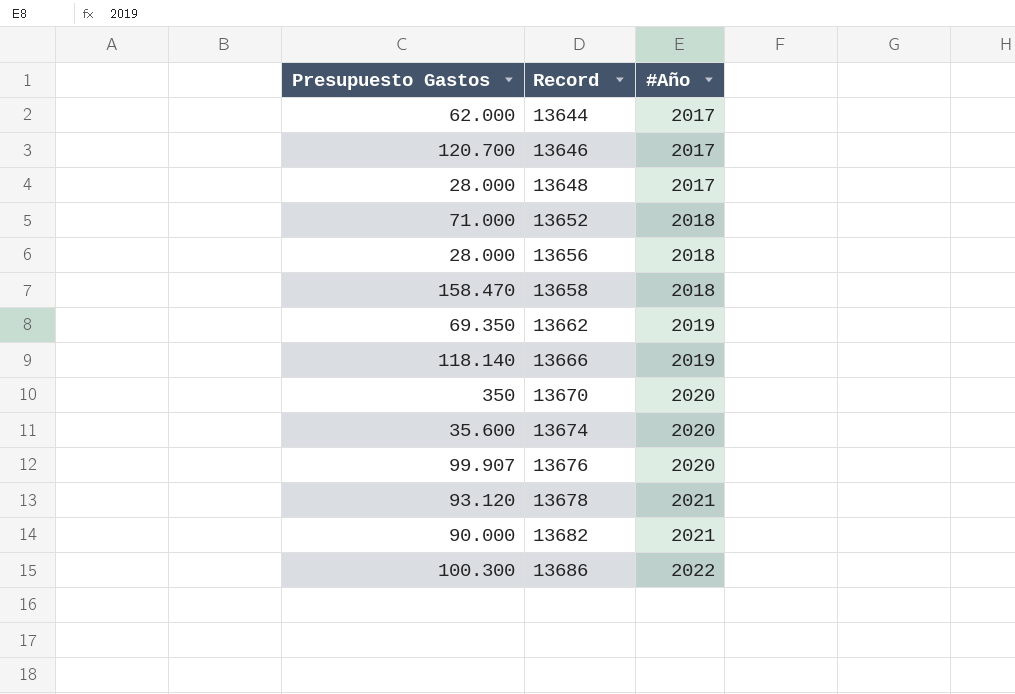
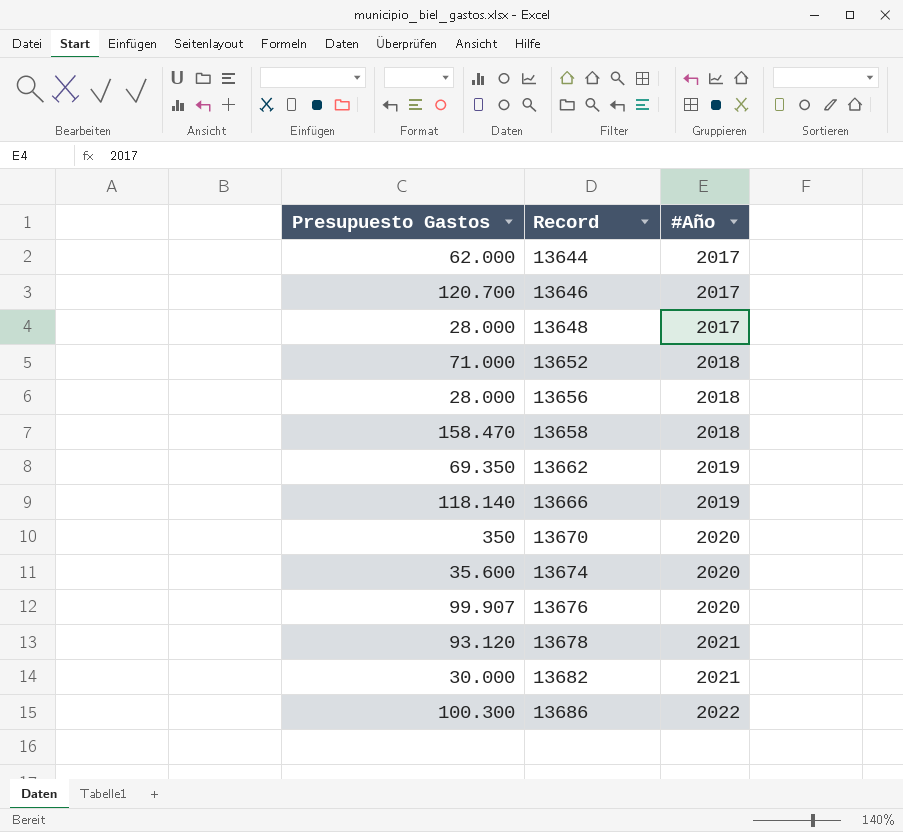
13682 | Presupuesto Gastos: 90.000 -> 30.000

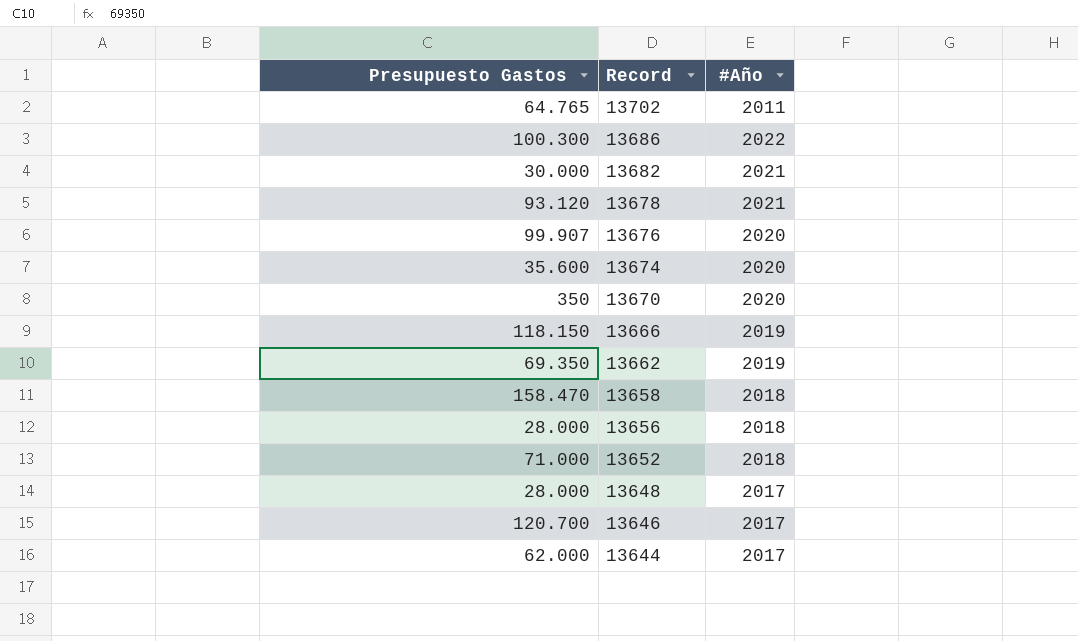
row order: Record ascending -> Record descending
row 13702: none -> 64.765 | 2011
13666 | Presupuesto Gastos: 118.140 -> 118.150

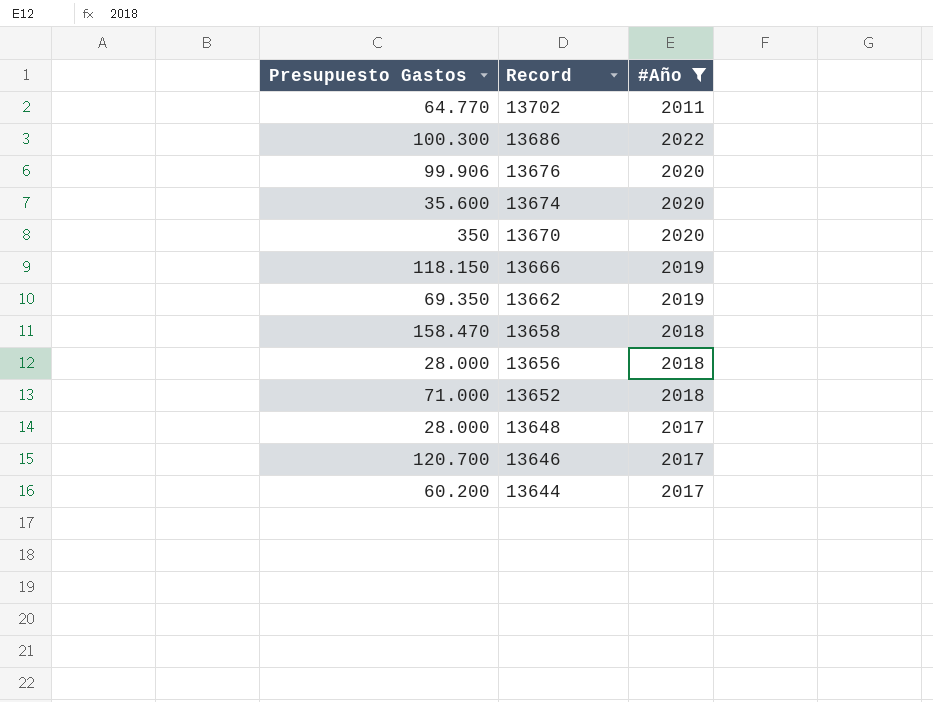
filter: none -> #Año != 2021
13702 | Presupuesto Gastos: 64.765 -> 64.770
13676 | Presupuesto Gastos: 99.907 -> 99.906
13644 | Presupuesto Gastos: 62.000 -> 60.200

